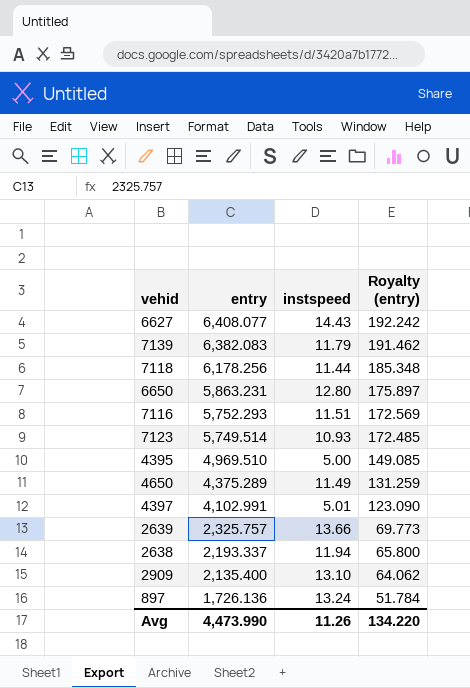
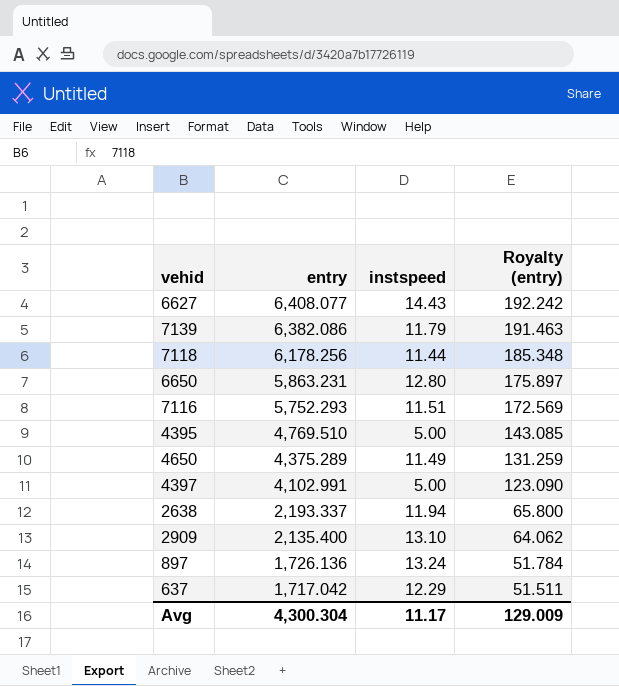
row 7123: 5,749.514 | 10.93 | 172.485 -> none
row 2639: 2,325.757 | 13.66 | 69.773 -> none
7139 | entry: 6,382.083 -> 6,382.086
7139 | Royalty (entry): 191.462 -> 191.463
4395 | entry: 4,969.510 -> 4,769.510
4395 | Royalty (entry): 149.085 -> 143.085
4397 | instspeed: 5.01 -> 5.00
row 637: none -> 1,717.042 | 12.29 | 51.511
Avg | entry: 4,473.990 -> 4,300.304
Avg | instspeed: 11.26 -> 11.17
Avg | Royalty (entry): 134.220 -> 129.009

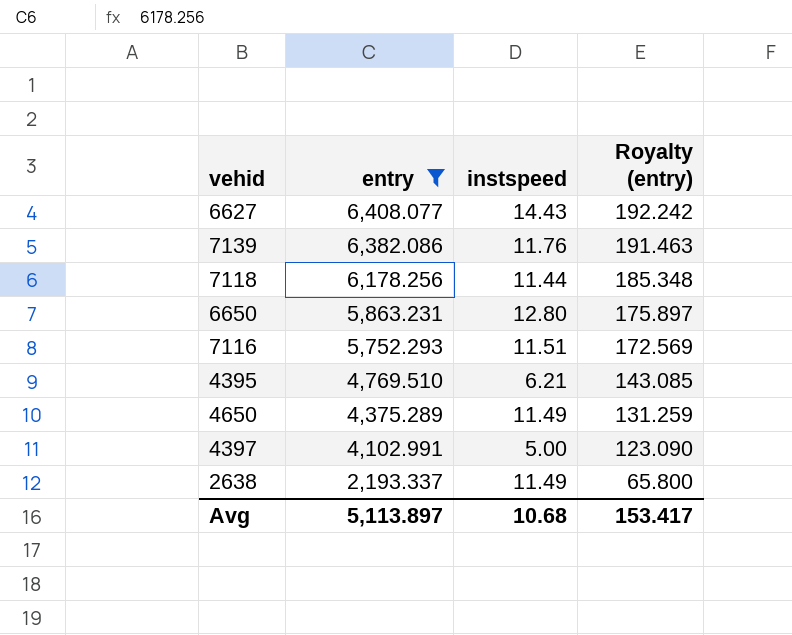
filter: none -> entry >= 2,193.337
7139 | instspeed: 11.79 -> 11.76
4395 | instspeed: 5.00 -> 6.21
2638 | instspeed: 11.94 -> 11.49
Avg | entry: 4,300.304 -> 5,113.897
Avg | instspeed: 11.17 -> 10.68
Avg | Royalty (entry): 129.009 -> 153.417

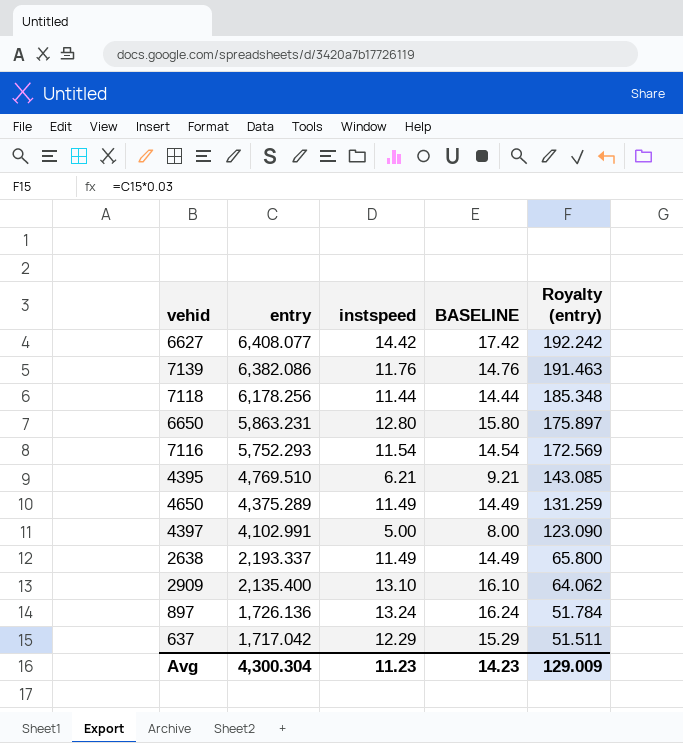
filter: entry >= 2,193.337 -> none
column BASELINE | formula: none -> [instspeed] + 3
6627 | instspeed: 14.43 -> 14.42
7116 | instspeed: 11.51 -> 11.54
Avg | entry: 5,113.897 -> 4,300.304
Avg | instspeed: 10.68 -> 11.23
Avg | Royalty (entry): 153.417 -> 129.009

